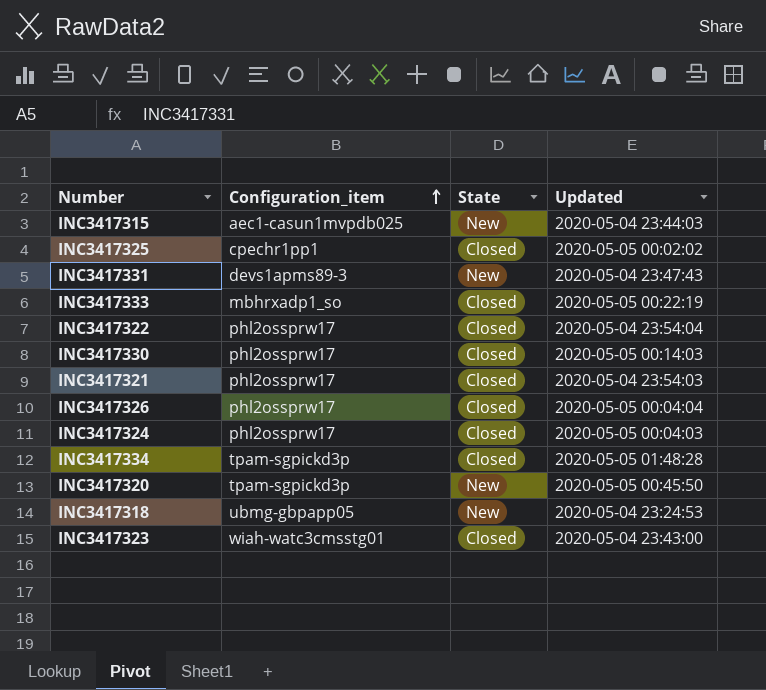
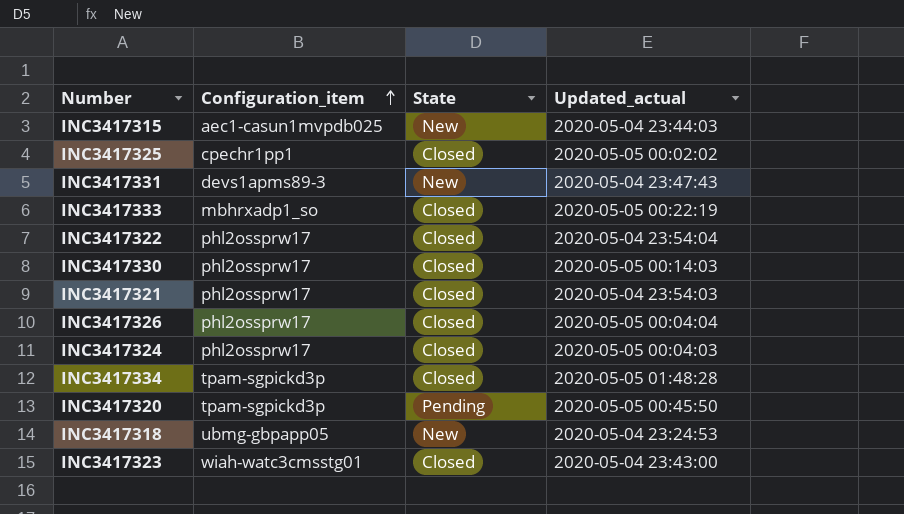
column name: Updated -> Updated_actual
INC3417320 | State: New -> Pending

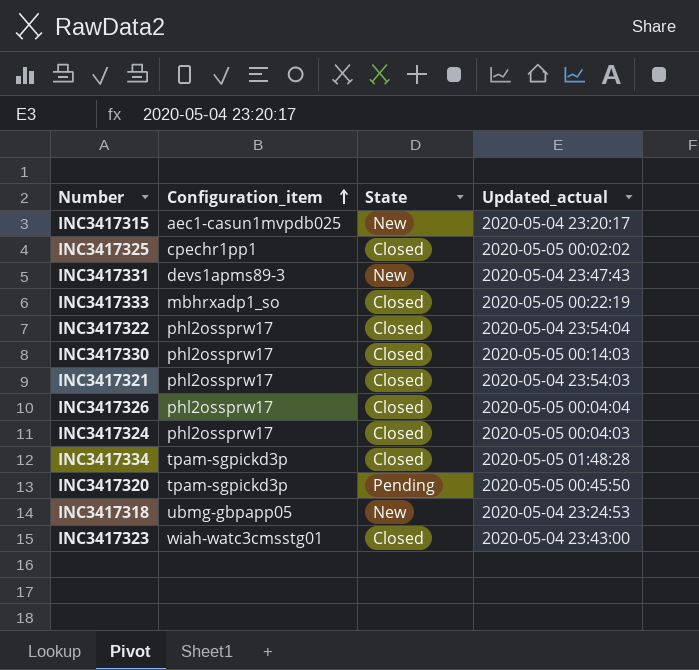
INC3417315 | Updated_actual: 2020-05-04 23:44:03 -> 2020-05-04 23:20:17

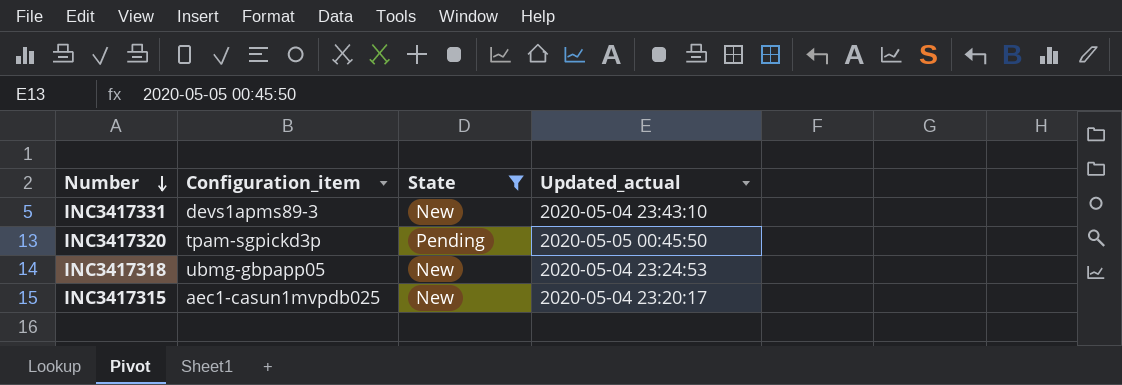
filter: none -> State != Closed
row order: Configuration_item ascending -> Number descending
INC3417331 | Updated_actual: 2020-05-04 23:47:43 -> 2020-05-04 23:43:10

